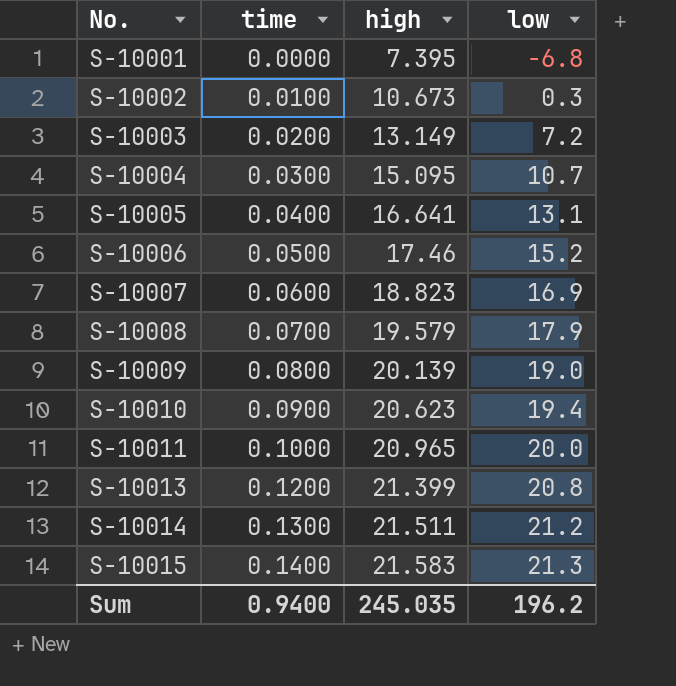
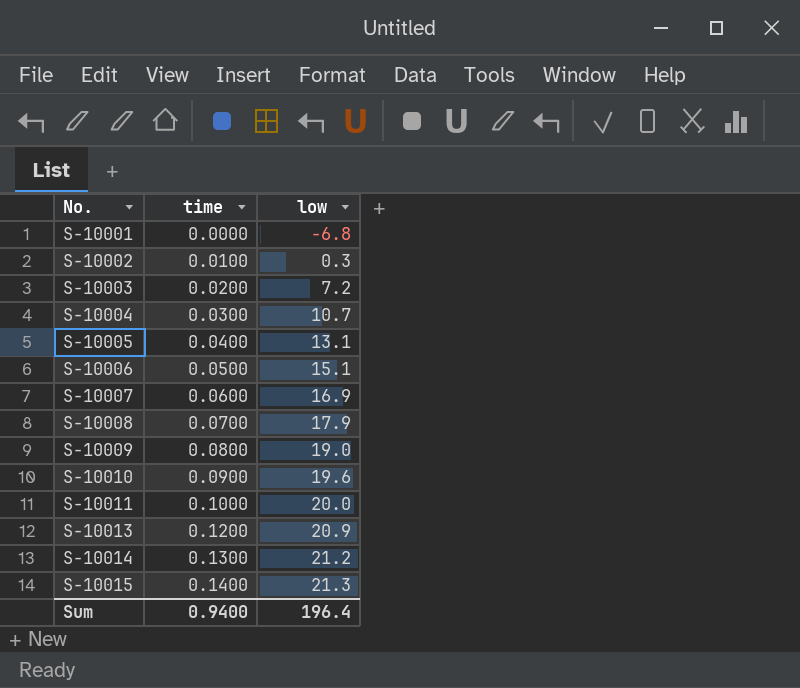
column high | position: 3 -> none
S-10006 | low: 15.2 -> 15.1
S-10010 | low: 19.4 -> 19.6
S-10013 | low: 20.8 -> 20.9
Sum | low: 196.2 -> 196.4

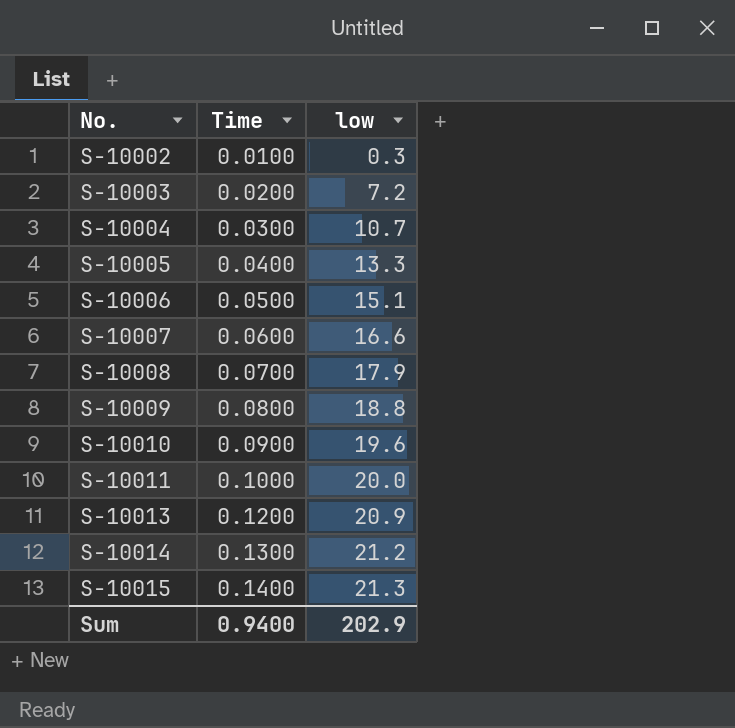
column name: time -> Time
row S-10001: 0.0000 | -6.8 -> none
S-10005 | low: 13.1 -> 13.3
S-10007 | low: 16.9 -> 16.6
S-10009 | low: 19.0 -> 18.8
Sum | low: 196.4 -> 202.9

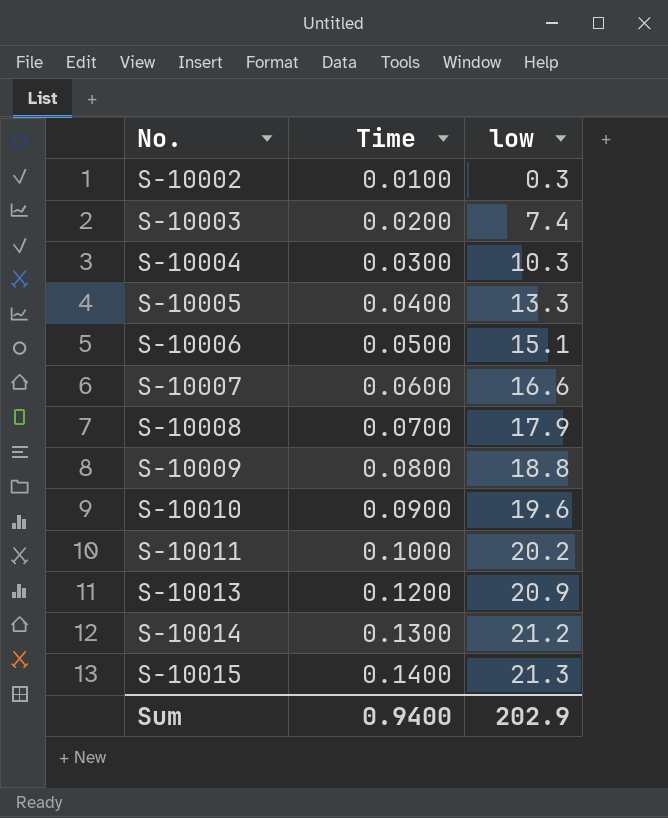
S-10003 | low: 7.2 -> 7.4
S-10004 | low: 10.7 -> 10.3
S-10011 | low: 20.0 -> 20.2

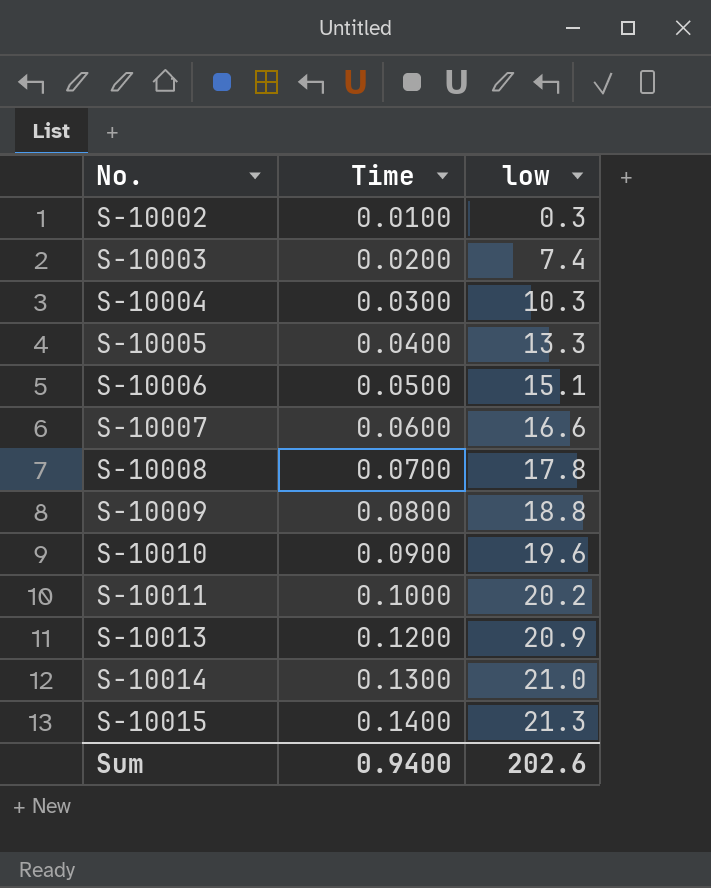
S-10008 | low: 17.9 -> 17.8
S-10014 | low: 21.2 -> 21.0
Sum | low: 202.9 -> 202.6

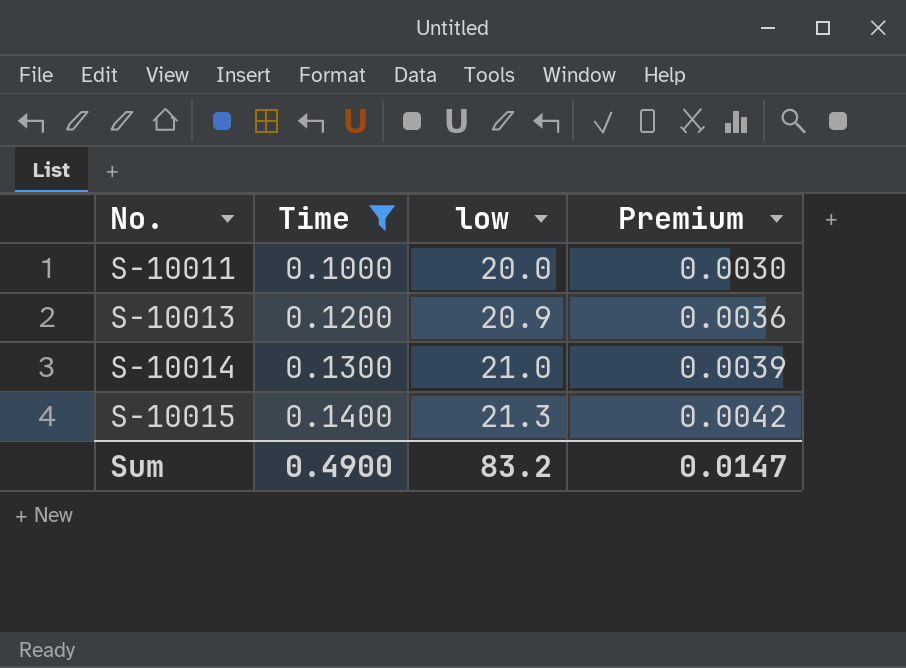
filter: none -> Time >= 0.1000
column Premium | formula: none -> [Time] * 0.03
S-10011 | low: 20.2 -> 20.0
Sum | Time: 0.9400 -> 0.4900
Sum | low: 202.6 -> 83.2

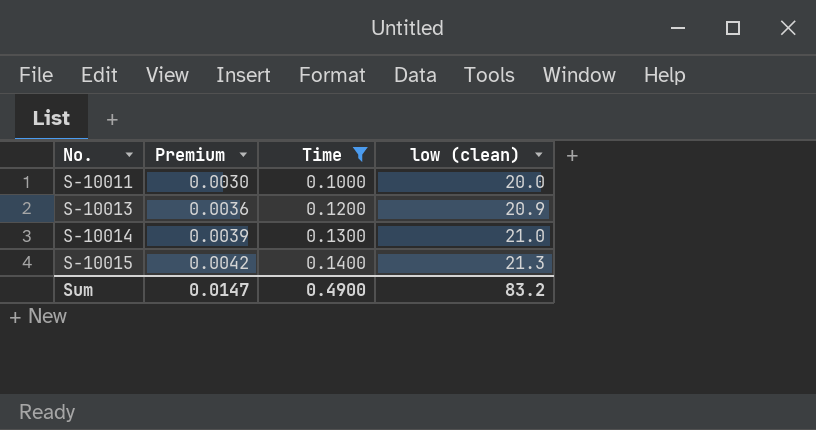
column Premium | position: 4 -> 2
column name: low -> low (clean)

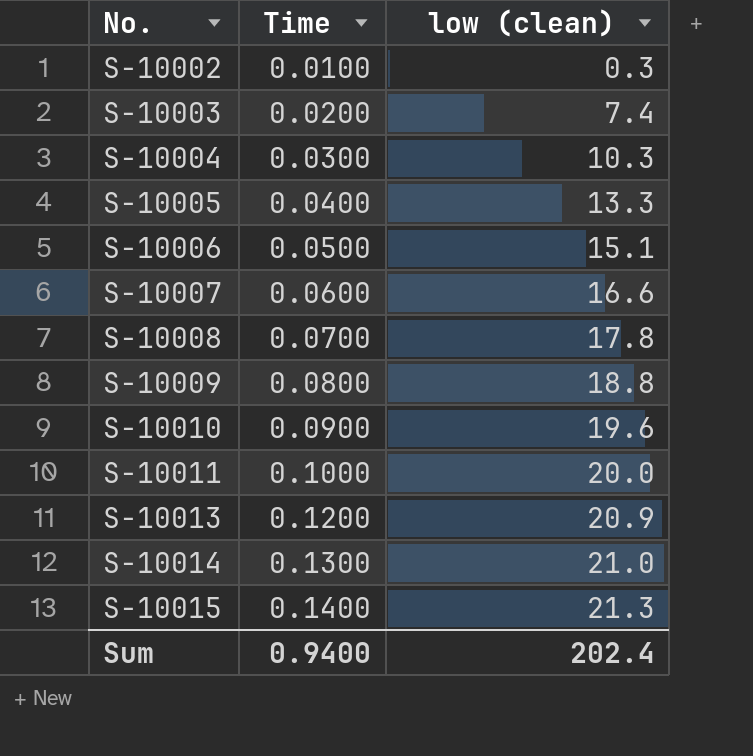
filter: Time >= 0.1000 -> none
column Premium | formula: [Time] * 0.03 -> none
Sum | Time: 0.4900 -> 0.9400
Sum | low (clean): 83.2 -> 202.4

